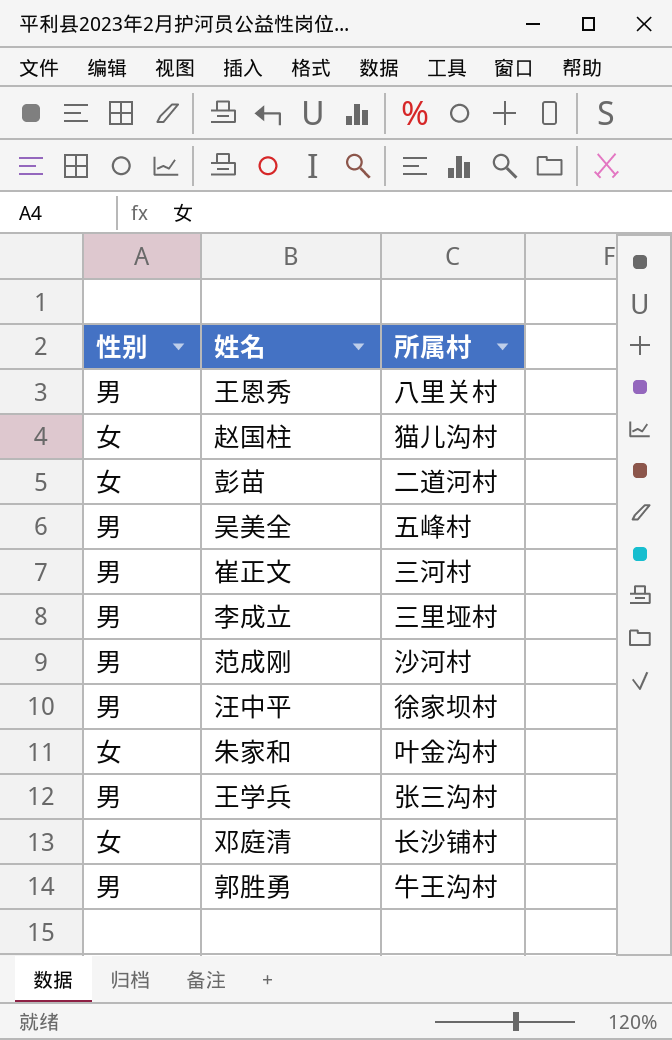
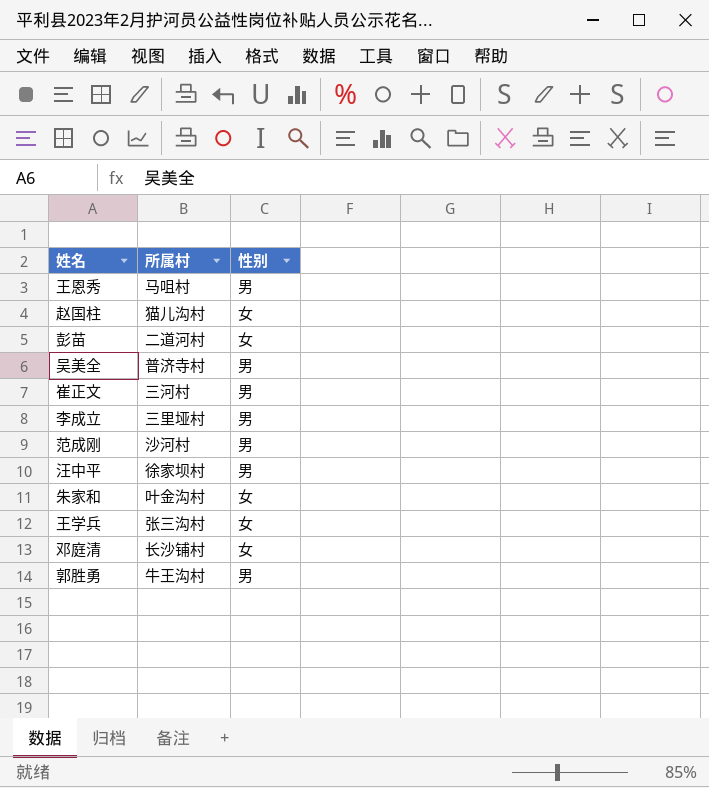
column 性别 | position: 1 -> 3
王恩秀 | 所属村: 八里关村 -> 马咀村
吴美全 | 所属村: 五峰村 -> 普济寺村
王学兵 | 性别: 男 -> 女

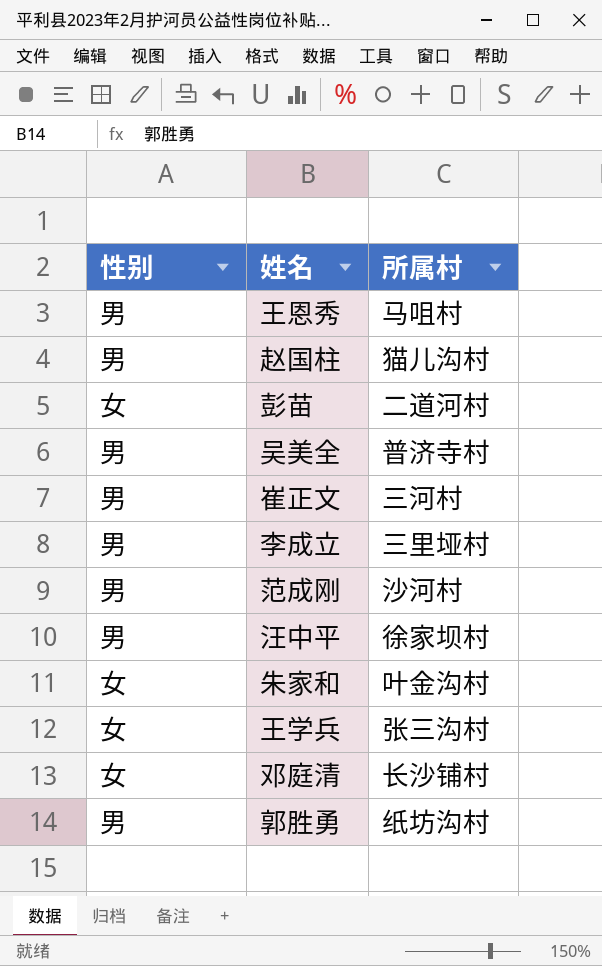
column 性别 | position: 3 -> 1
赵国柱 | 性别: 女 -> 男
郭胜勇 | 所属村: 牛王沟村 -> 纸坊沟村

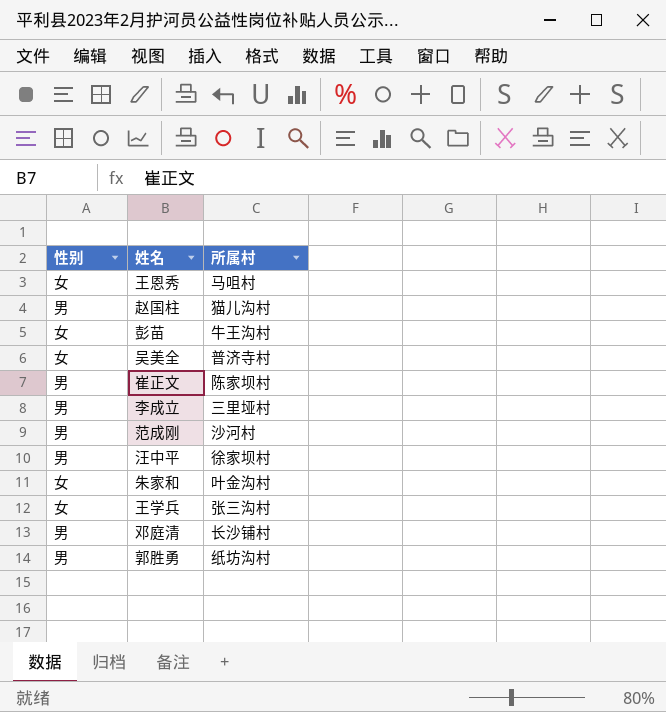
王恩秀 | 性别: 男 -> 女
彭苗 | 所属村: 二道河村 -> 牛王沟村
吴美全 | 性别: 男 -> 女
崔正文 | 所属村: 三河村 -> 陈家坝村
邓庭清 | 性别: 女 -> 男

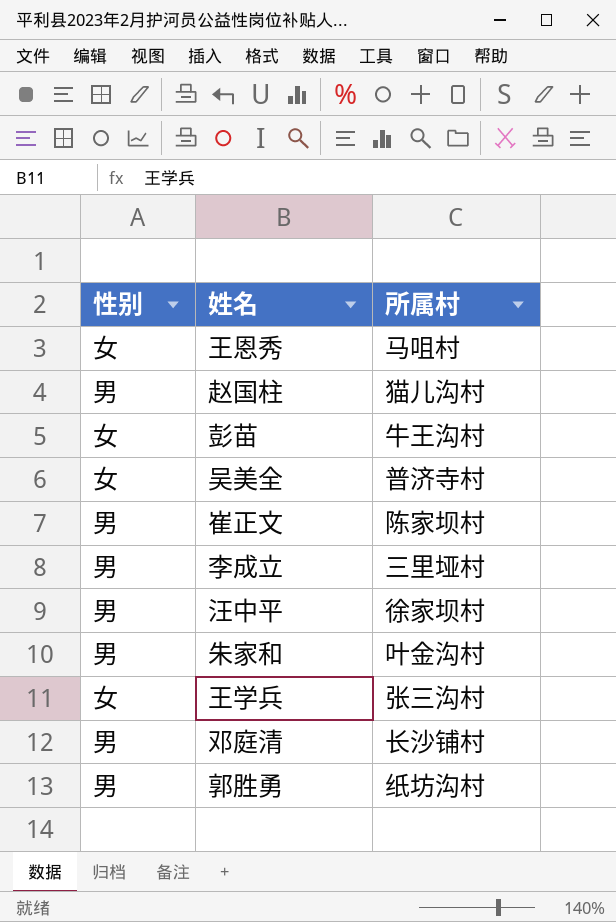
row 范成刚: 男 | 沙河村 -> none
朱家和 | 性别: 女 -> 男

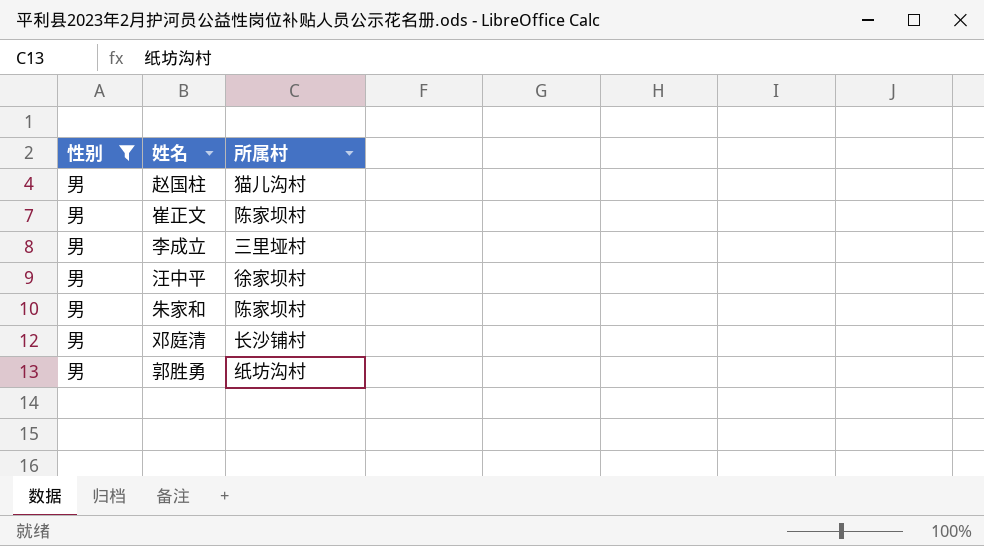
filter: none -> 性别 = 男
朱家和 | 所属村: 叶金沟村 -> 陈家坝村

